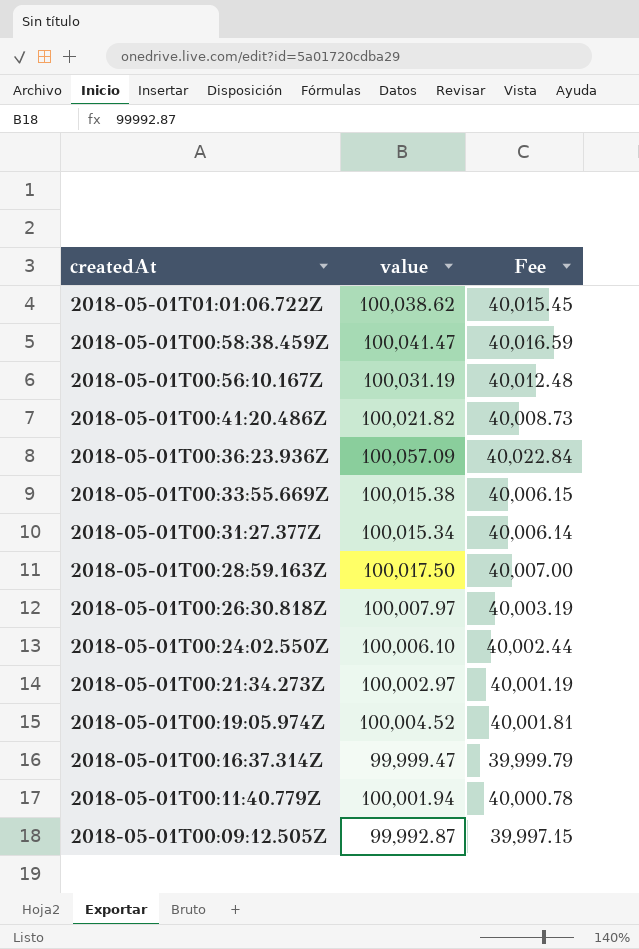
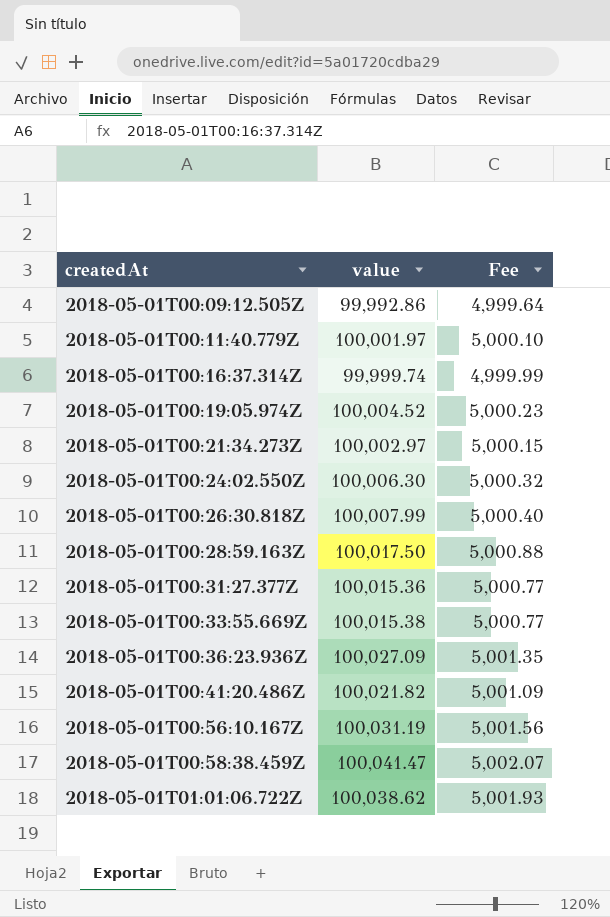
row order: createdAt descending -> createdAt ascending
column Fee | formula: [value] * 0.4 -> [value] * 0.05
2018-05-01T00:09:12.505Z | value: 99,992.87 -> 99,992.86
2018-05-01T00:11:40.779Z | value: 100,001.94 -> 100,001.97
2018-05-01T00:16:37.314Z | value: 99,999.47 -> 99,999.74
2018-05-01T00:24:02.550Z | value: 100,006.10 -> 100,006.30
2018-05-01T00:26:30.818Z | value: 100,007.97 -> 100,007.99
2018-05-01T00:31:27.377Z | value: 100,015.34 -> 100,015.36
2018-05-01T00:36:23.936Z | value: 100,057.09 -> 100,027.09

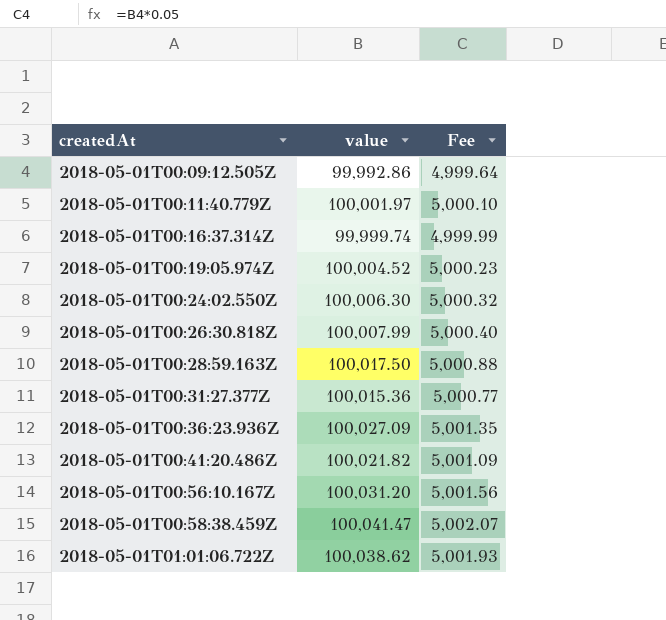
row 2018-05-01T00:21:34.273Z: 100,002.97 | 5,000.15 -> none
row 2018-05-01T00:33:55.669Z: 100,015.38 | 5,000.77 -> none
2018-05-01T00:56:10.167Z | value: 100,031.19 -> 100,031.20

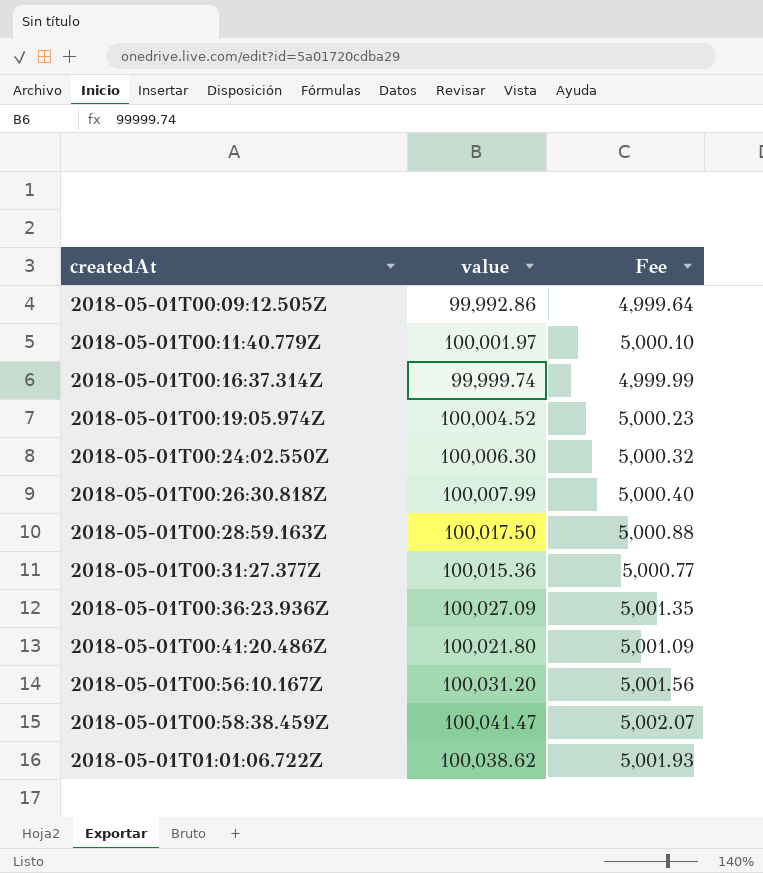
2018-05-01T00:41:20.486Z | value: 100,021.82 -> 100,021.80

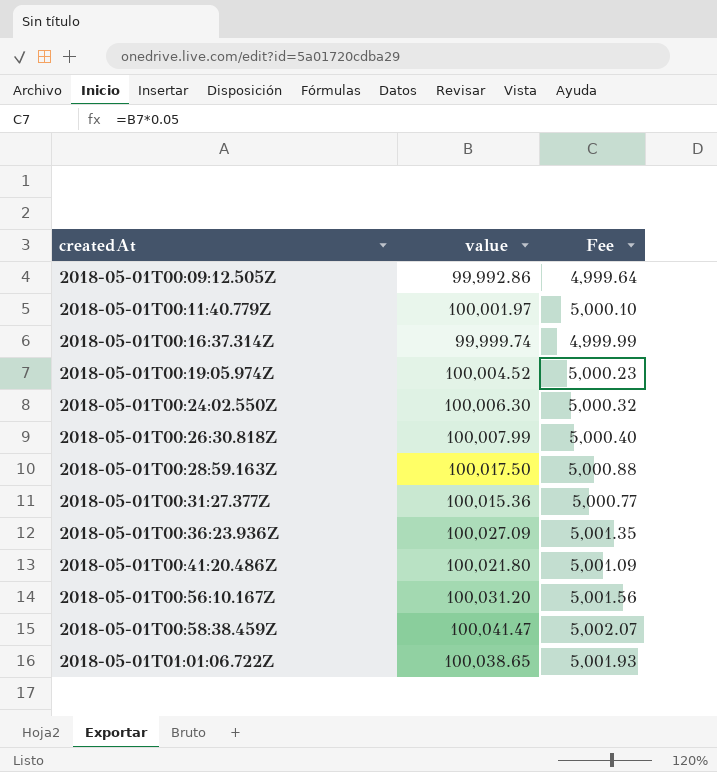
2018-05-01T01:01:06.722Z | value: 100,038.62 -> 100,038.65

